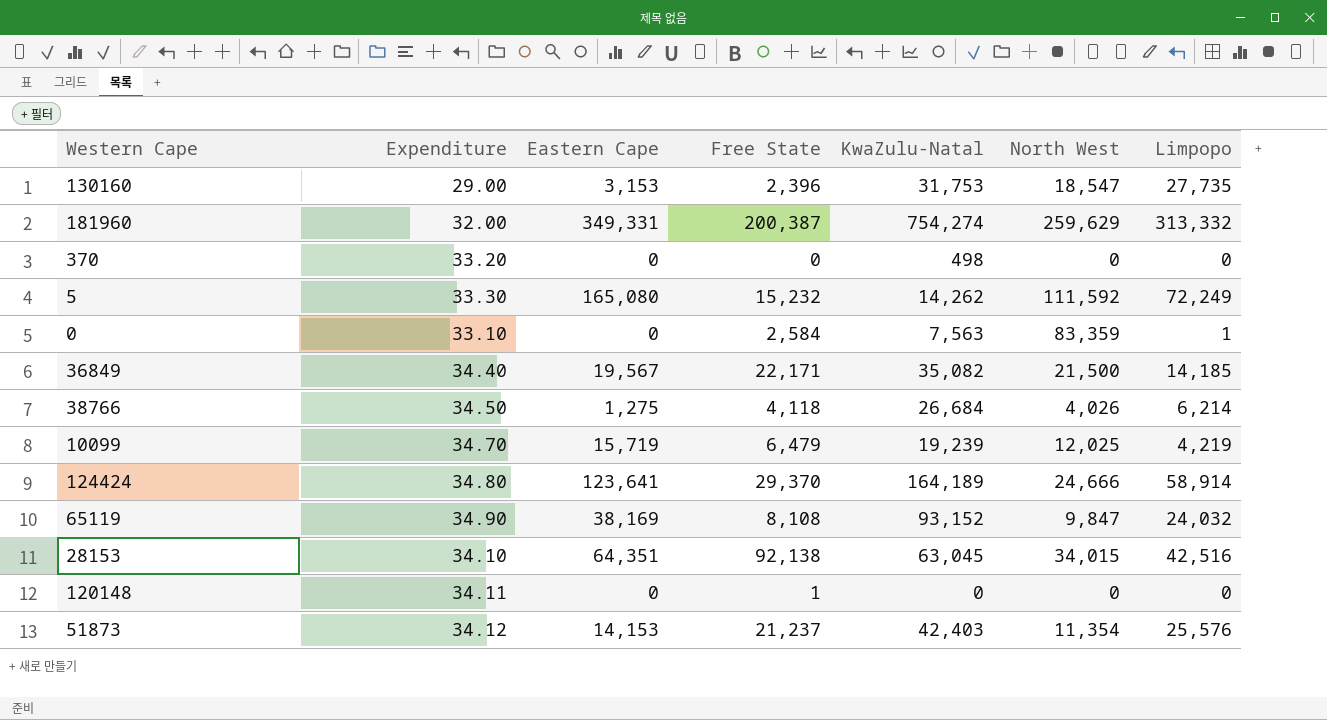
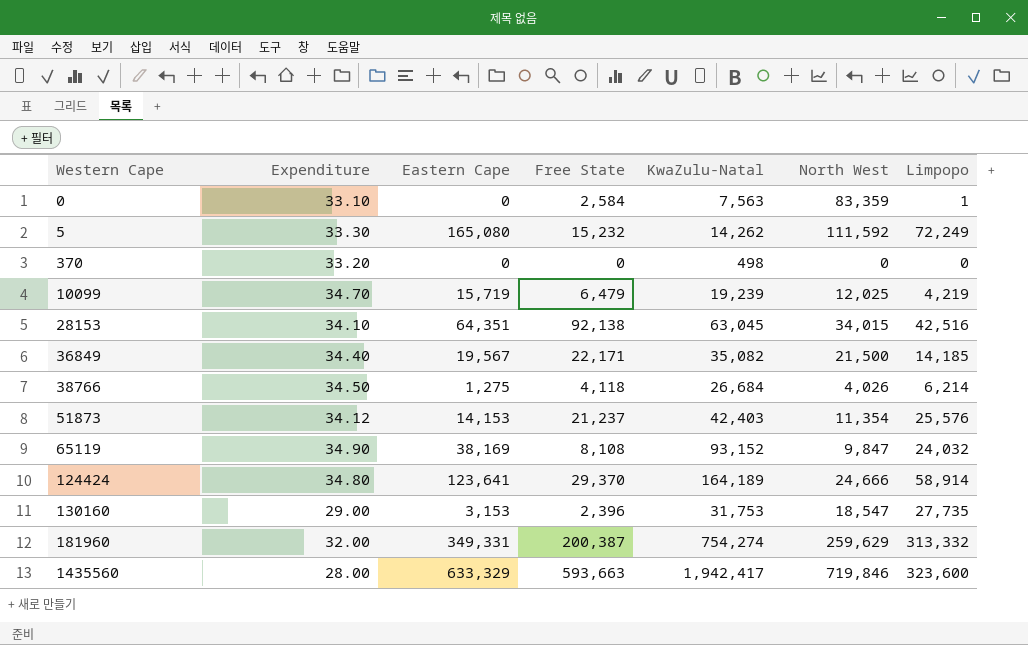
row order: none -> Western Cape ascending
row 120148: 34.11 | 0 | 1 | 0 | 0 | 0 -> none
row 1435560: none -> 28.00 | 633,329 | 593,663 | 1,942,417 | 719,846 | 323,600

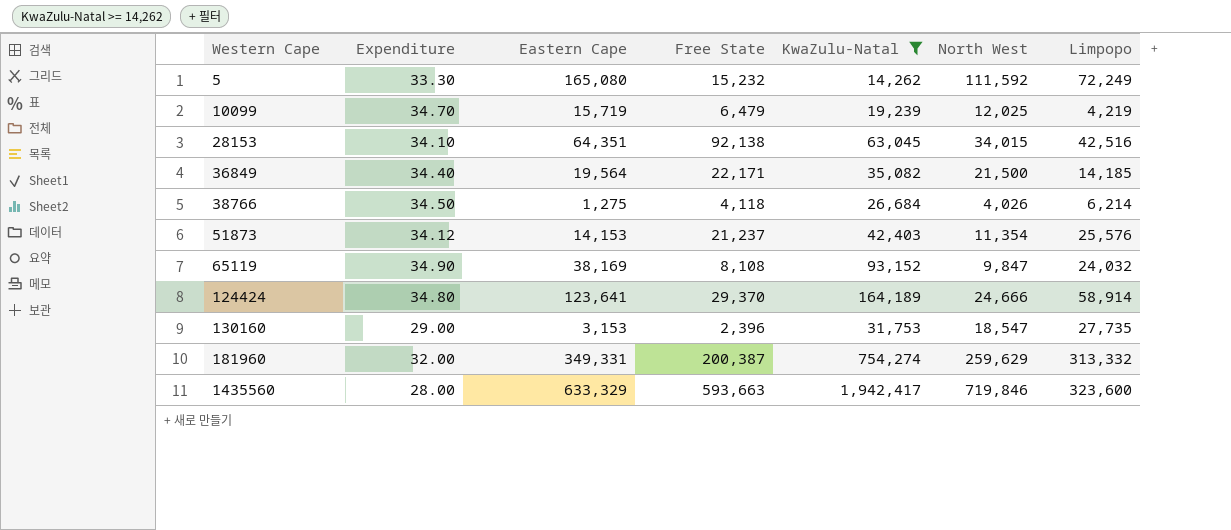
filter: none -> KwaZulu-Natal >= 14,262
36849 | Eastern Cape: 19,567 -> 19,564

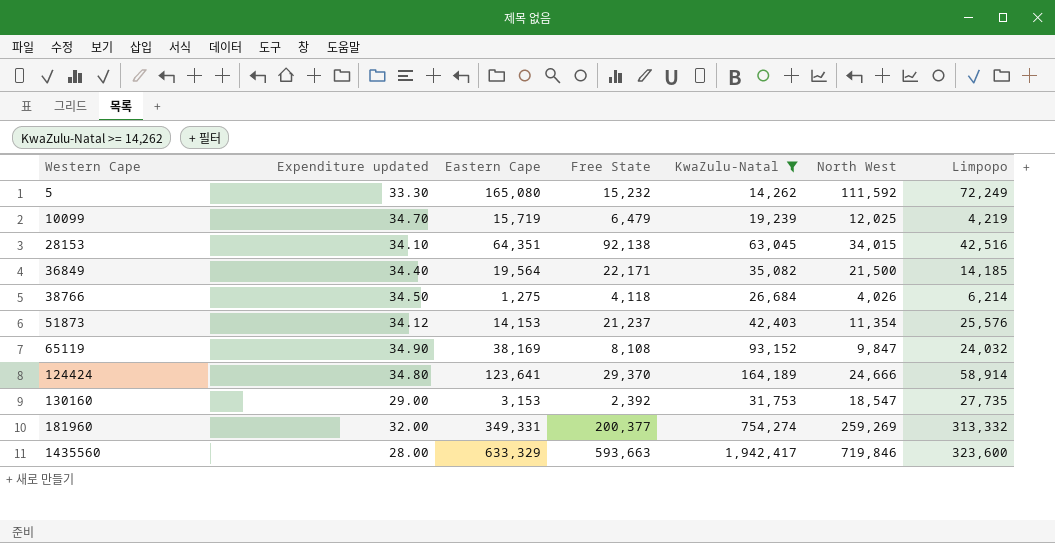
column name: Expenditure -> Expenditure updated
130160 | Free State: 2,396 -> 2,392
181960 | Free State: 200,387 -> 200,377
181960 | North West: 259,629 -> 259,269

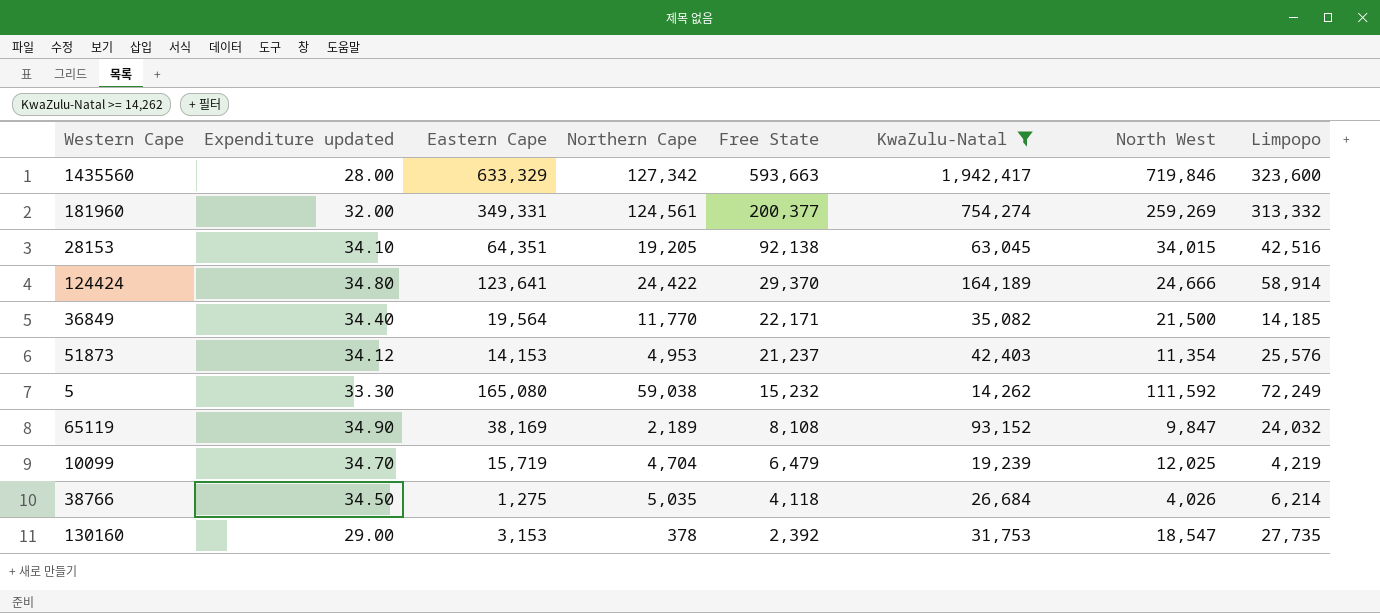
row order: Western Cape ascending -> Free State descending
column Northern Cape | position: none -> 4

